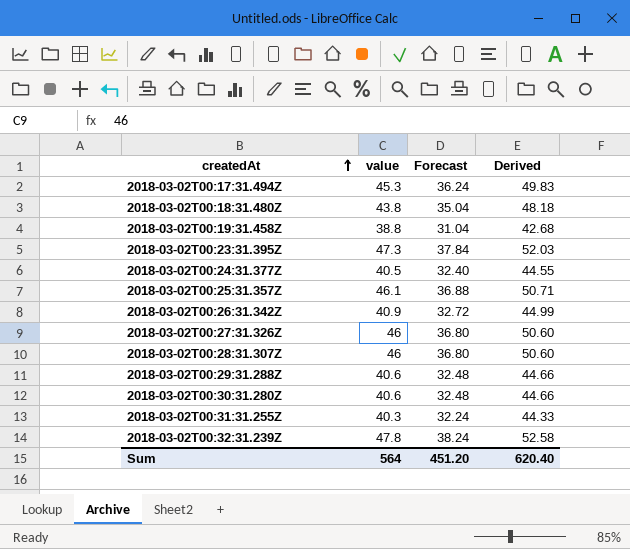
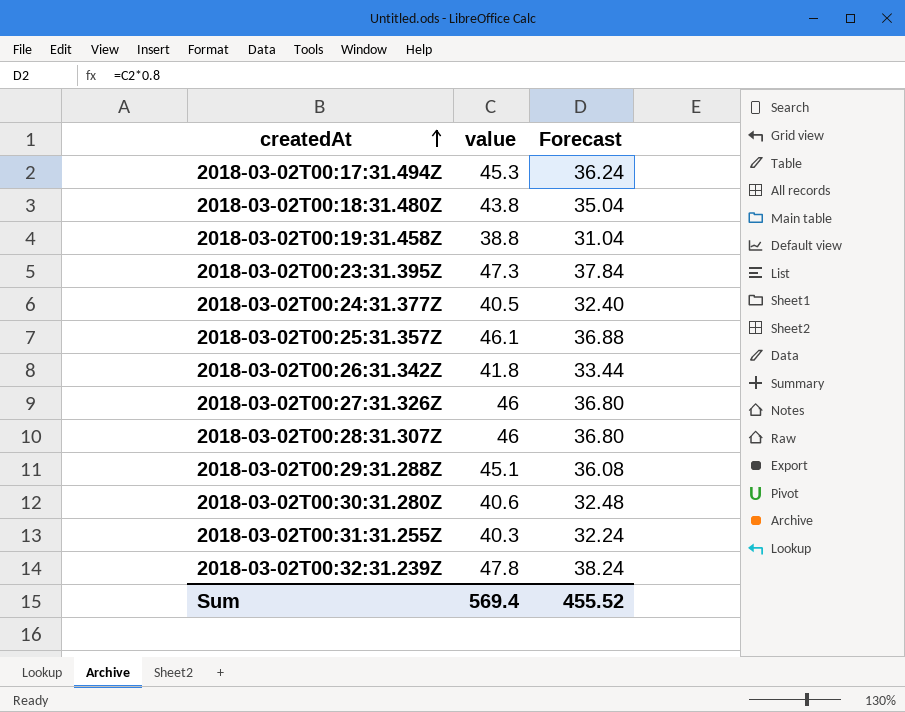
column Derived | formula: [value] * 1.1 -> none
2018-03-02T00:26:31.342Z | value: 40.9 -> 41.8
2018-03-02T00:26:31.342Z | Forecast: 32.72 -> 33.44
2018-03-02T00:29:31.288Z | value: 40.6 -> 45.1
2018-03-02T00:29:31.288Z | Forecast: 32.48 -> 36.08
Sum | value: 564 -> 569.4
Sum | Forecast: 451.20 -> 455.52

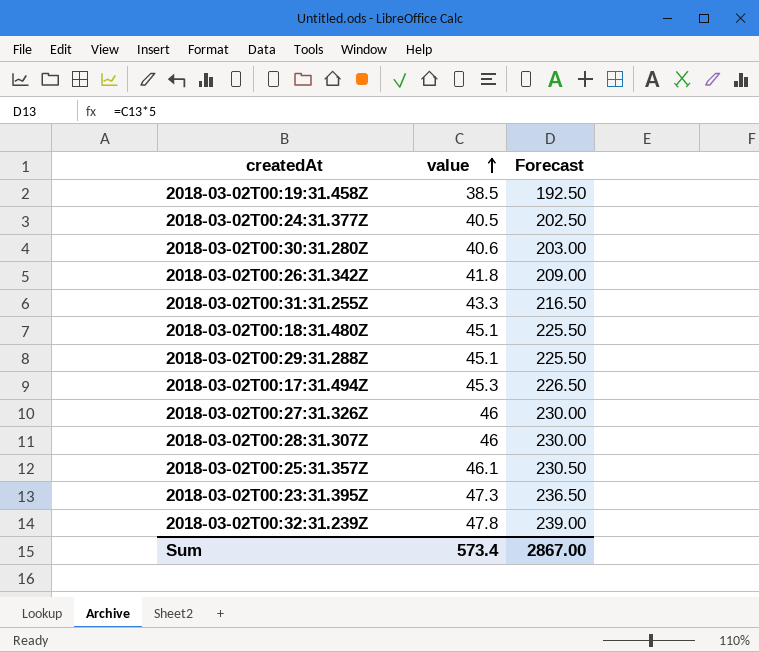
row order: createdAt ascending -> value ascending
column Forecast | formula: [value] * 0.8 -> [value] * 5
2018-03-02T00:19:31.458Z | value: 38.8 -> 38.5
2018-03-02T00:31:31.255Z | value: 40.3 -> 43.3
2018-03-02T00:18:31.480Z | value: 43.8 -> 45.1
Sum | value: 569.4 -> 573.4
Sum | Forecast: 455.52 -> 2867.00

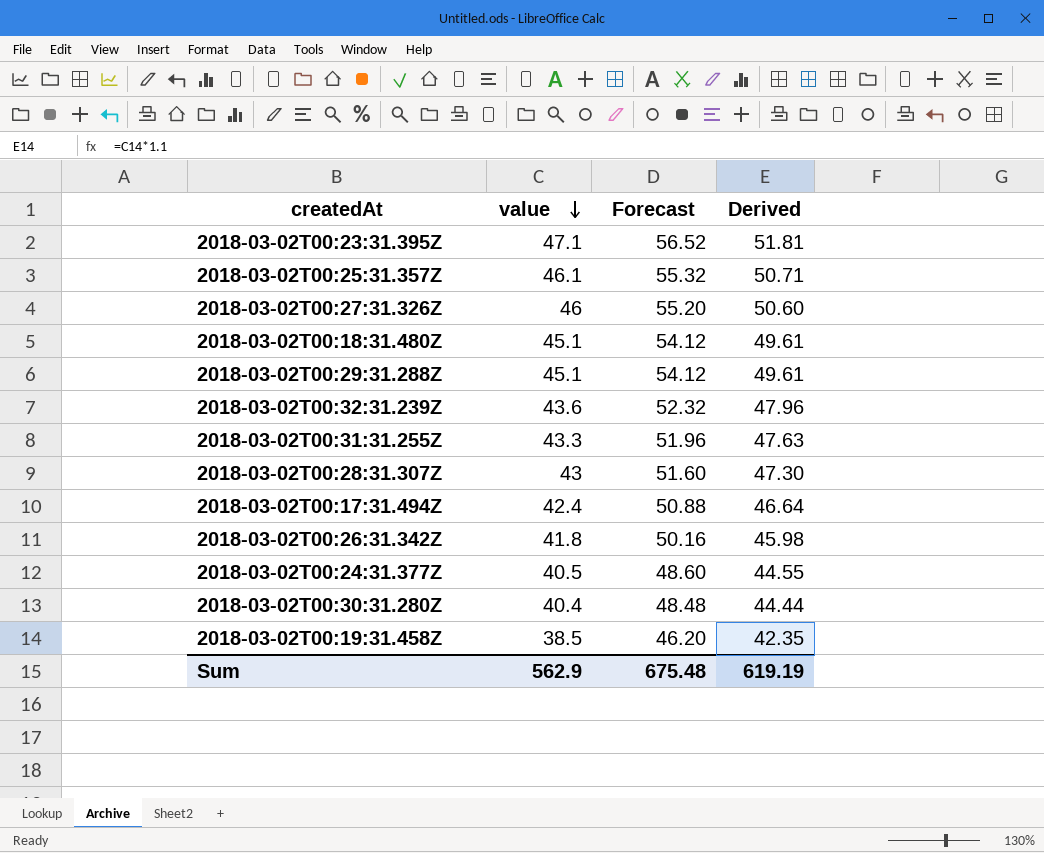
row order: value ascending -> value descending
column Forecast | formula: [value] * 5 -> [value] * 1.2
column Derived | formula: none -> [value] * 1.1
2018-03-02T00:23:31.395Z | value: 47.3 -> 47.1
2018-03-02T00:32:31.239Z | value: 47.8 -> 43.6
2018-03-02T00:28:31.307Z | value: 46 -> 43
2018-03-02T00:17:31.494Z | value: 45.3 -> 42.4
2018-03-02T00:30:31.280Z | value: 40.6 -> 40.4
Sum | value: 573.4 -> 562.9
Sum | Forecast: 2867.00 -> 675.48

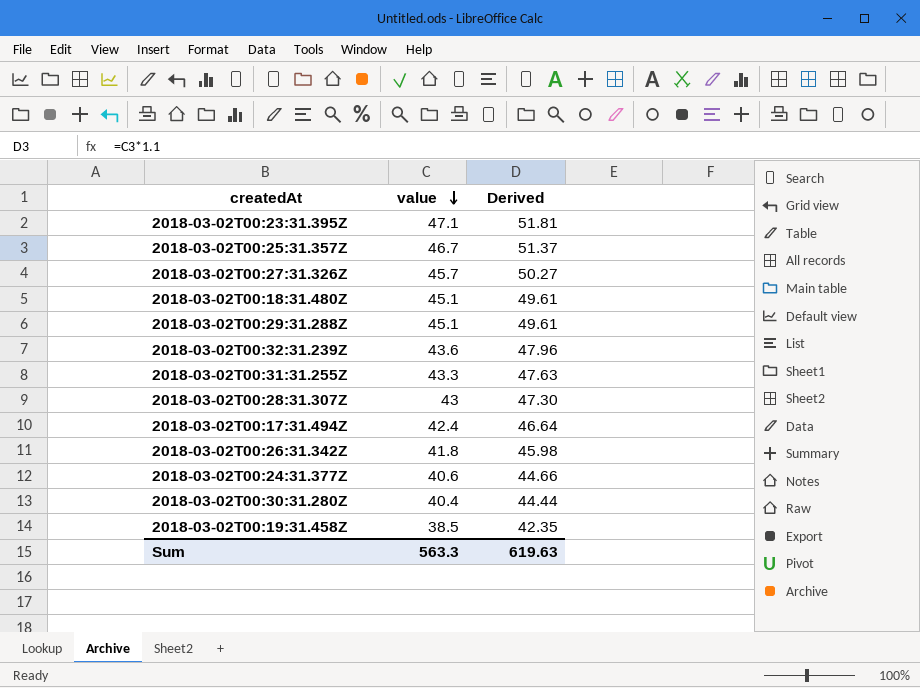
column Forecast | formula: [value] * 1.2 -> none
2018-03-02T00:25:31.357Z | value: 46.1 -> 46.7
2018-03-02T00:25:31.357Z | Derived: 50.71 -> 51.37
2018-03-02T00:27:31.326Z | value: 46 -> 45.7
2018-03-02T00:27:31.326Z | Derived: 50.60 -> 50.27
2018-03-02T00:24:31.377Z | value: 40.5 -> 40.6
2018-03-02T00:24:31.377Z | Derived: 44.55 -> 44.66
Sum | value: 562.9 -> 563.3
Sum | Derived: 619.19 -> 619.63

